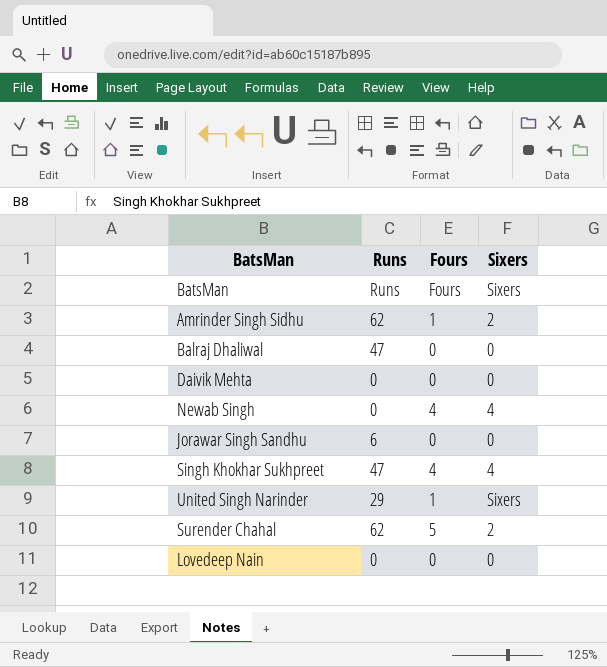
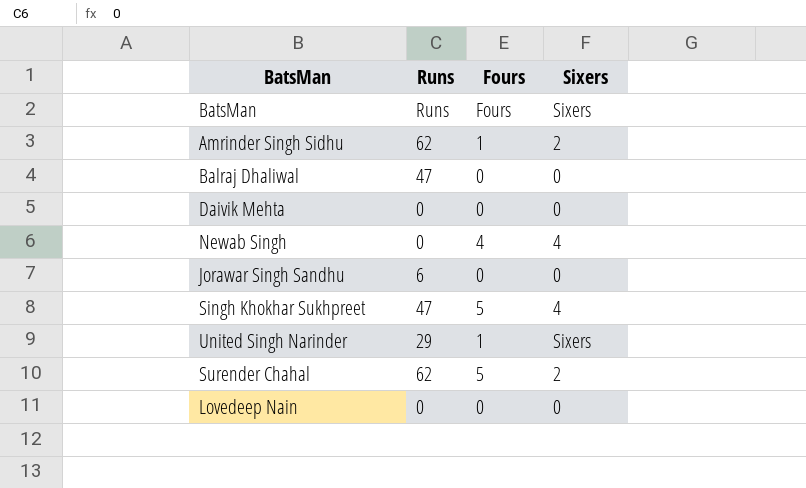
Singh Khokhar Sukhpreet | Fours: 4 -> 5

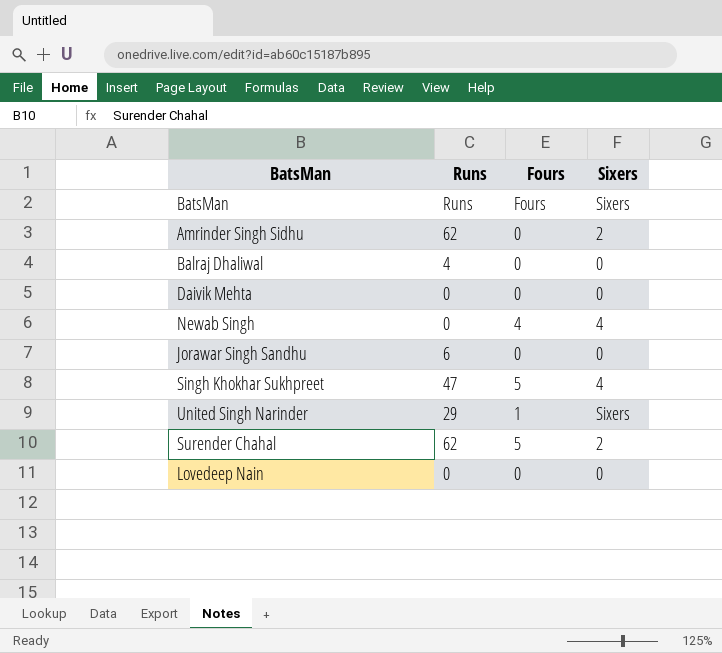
Amrinder Singh Sidhu | Fours: 1 -> 0
Balraj Dhaliwal | Runs: 47 -> 4

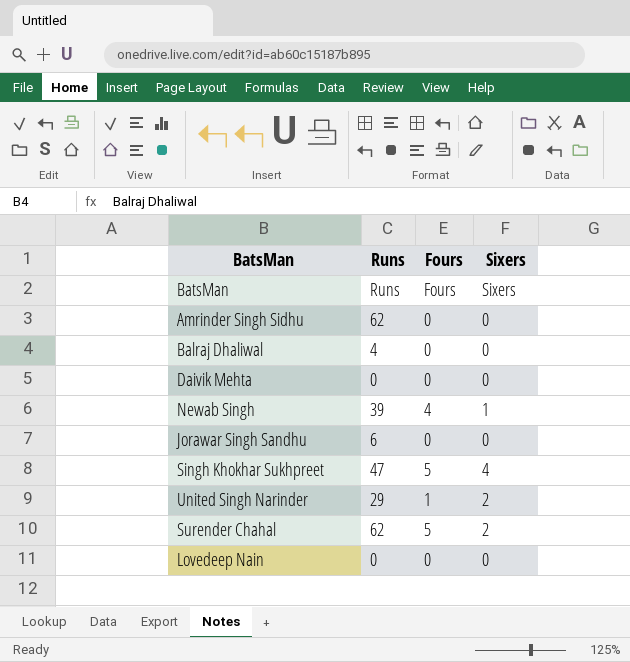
Amrinder Singh Sidhu | Sixers: 2 -> 0
Newab Singh | Runs: 0 -> 39
Newab Singh | Sixers: 4 -> 1
United Singh Narinder | Sixers: Sixers -> 2

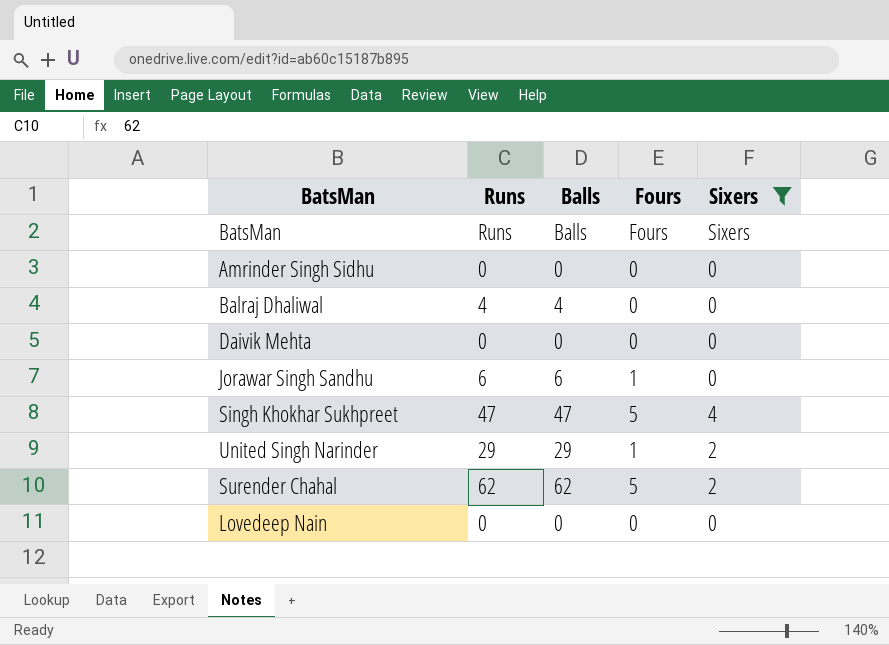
filter: none -> Sixers != 1
column Balls | position: none -> 3
Amrinder Singh Sidhu | Runs: 62 -> 0
Jorawar Singh Sandhu | Fours: 0 -> 1

